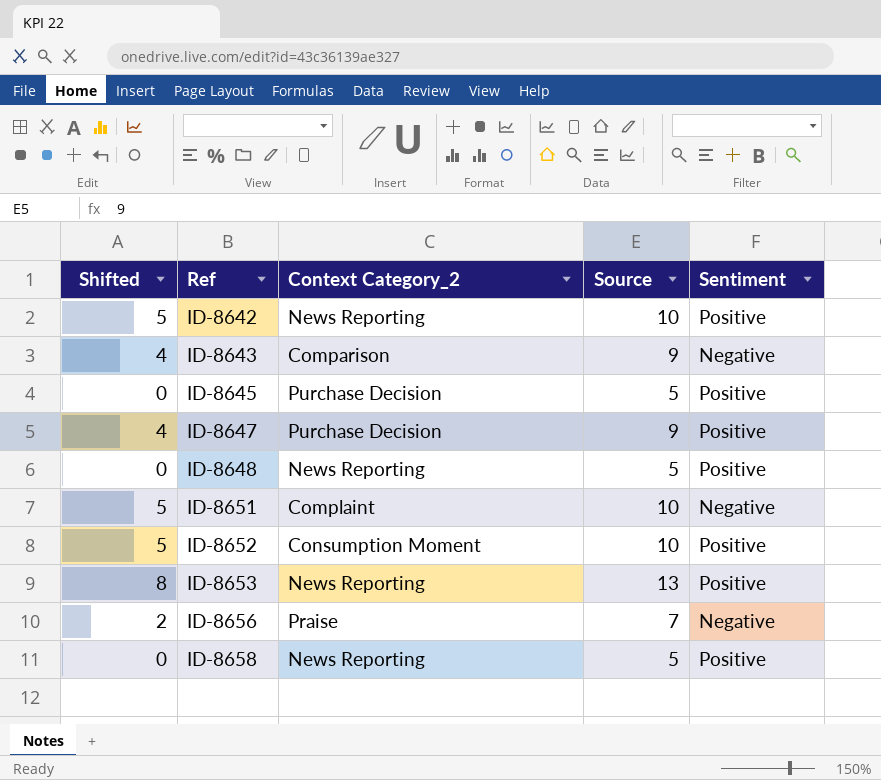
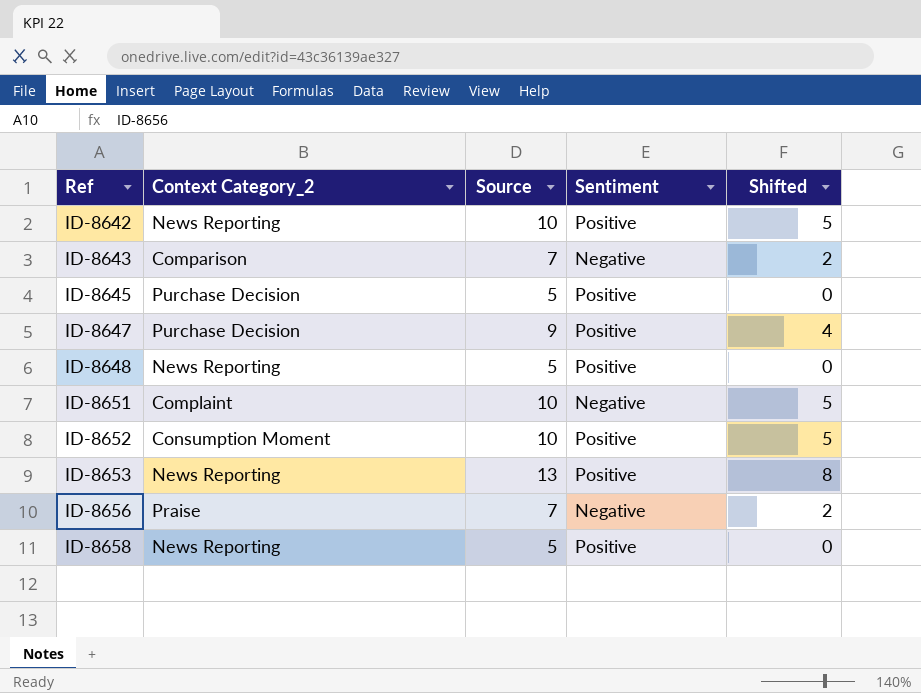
column Shifted | position: 1 -> 5
ID-8643 | Source: 9 -> 7
ID-8643 | Shifted: 4 -> 2

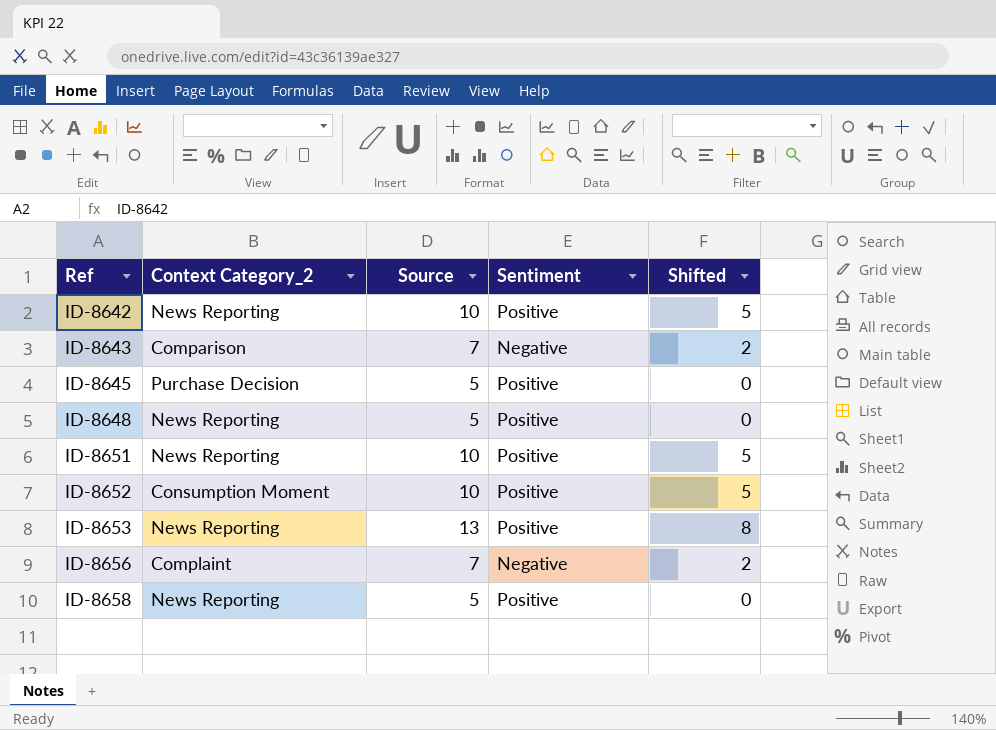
row ID-8647: Purchase Decision | 9 | Positive | 4 -> none
ID-8651 | Context Category_2: Complaint -> News Reporting
ID-8651 | Sentiment: Negative -> Positive
ID-8656 | Context Category_2: Praise -> Complaint

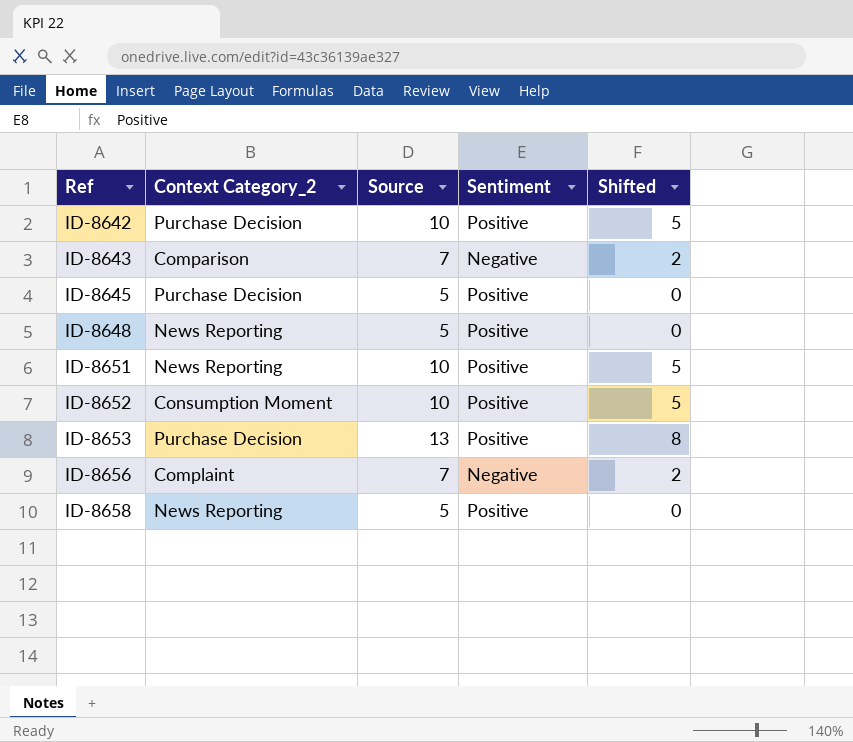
ID-8642 | Context Category_2: News Reporting -> Purchase Decision
ID-8653 | Context Category_2: News Reporting -> Purchase Decision

